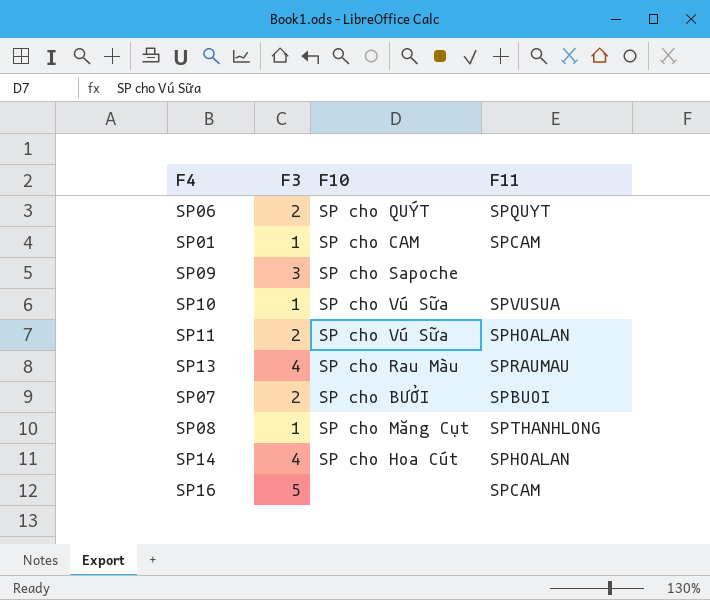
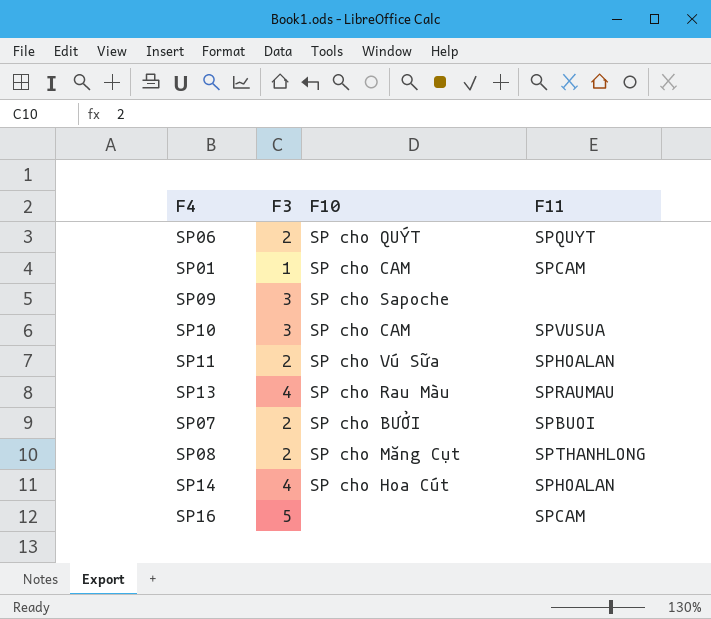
SP10 | F3: 1 -> 3
SP10 | F10: SP cho Vú Sữa -> SP cho CAM
SP08 | F3: 1 -> 2

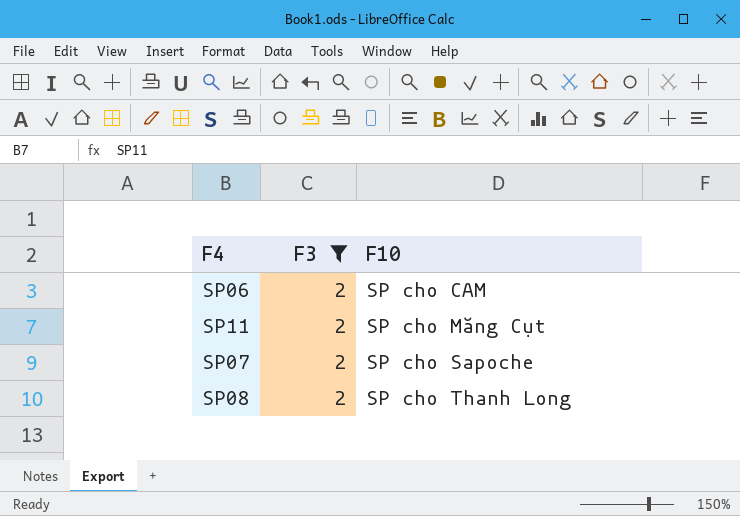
filter: none -> F3 = 2
column F11 | position: 4 -> none
SP06 | F10: SP cho QUÝT -> SP cho CAM
SP11 | F10: SP cho Vú Sữa -> SP cho Măng Cụt
SP07 | F10: SP cho BƯỞI -> SP cho Sapoche
SP08 | F10: SP cho Măng Cụt -> SP cho Thanh Long

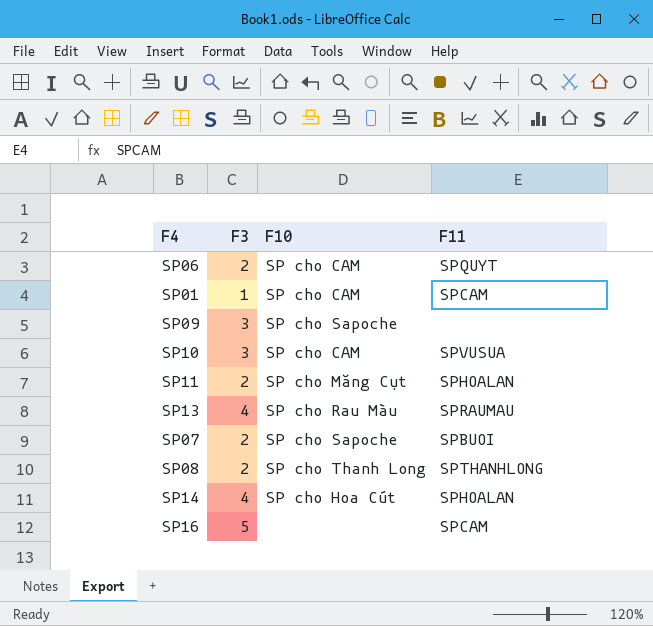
filter: F3 = 2 -> none
column F11 | position: none -> 4

